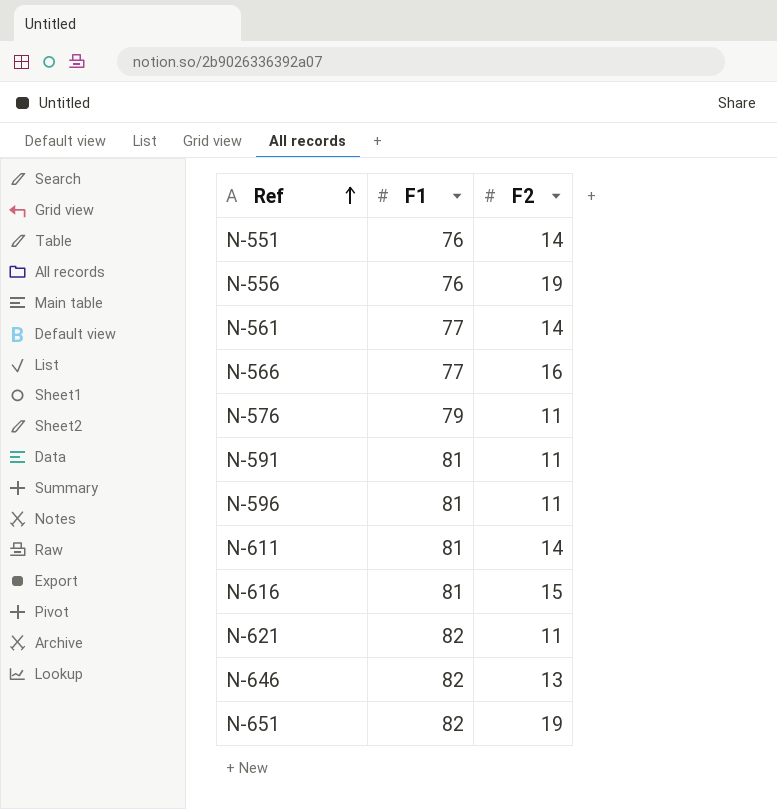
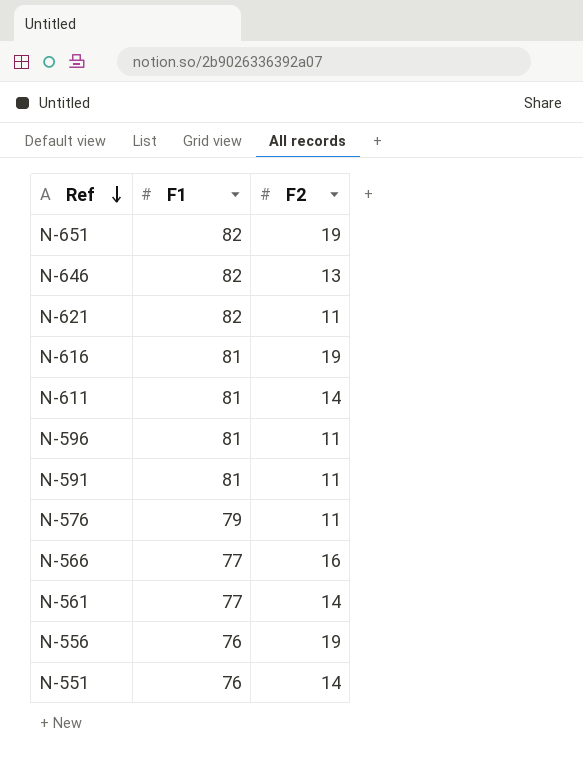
row order: Ref ascending -> Ref descending
N-616 | F2: 15 -> 19

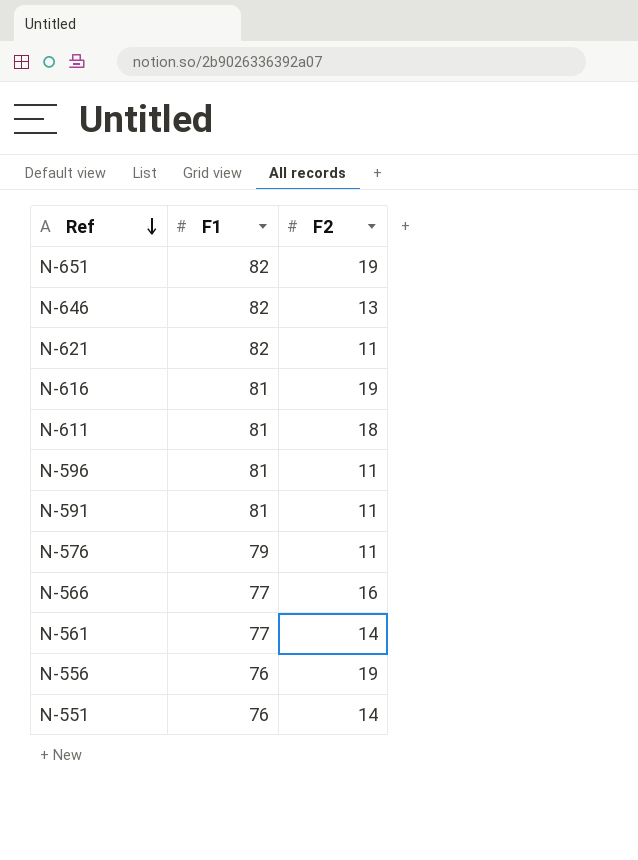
N-611 | F2: 14 -> 18

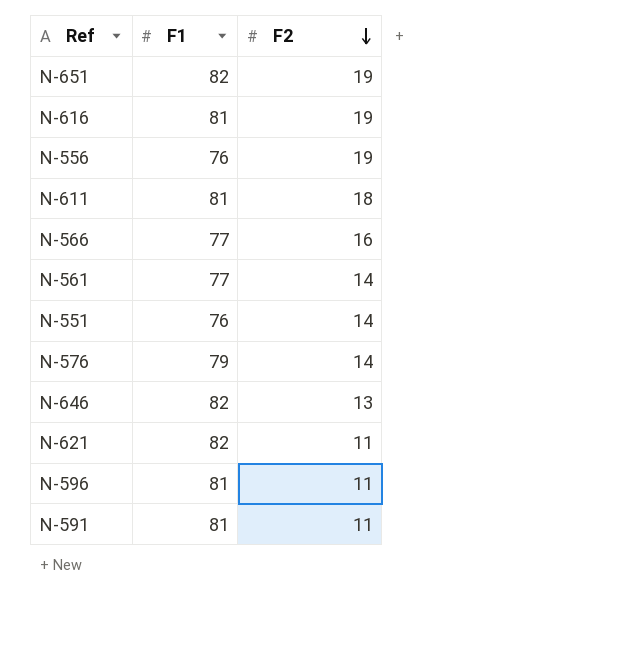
row order: Ref descending -> F2 descending
N-576 | F2: 11 -> 14

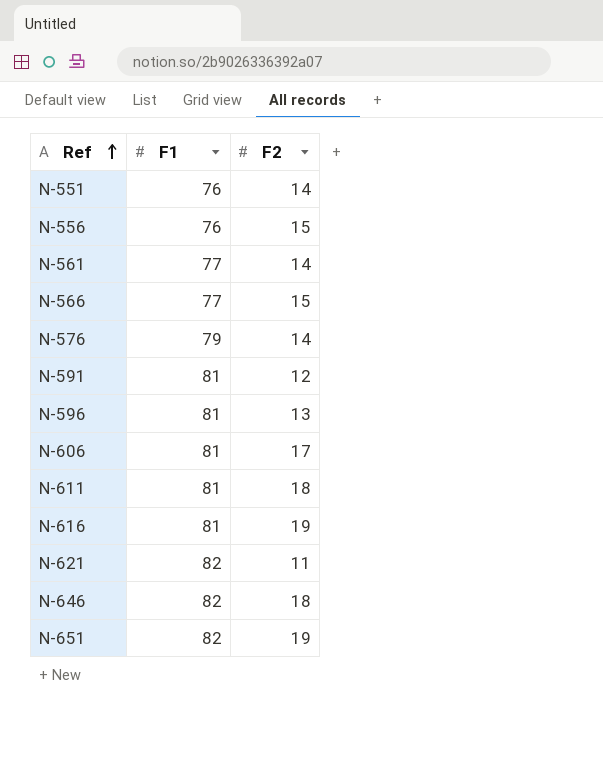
row order: F2 descending -> Ref ascending
N-556 | F2: 19 -> 15
N-566 | F2: 16 -> 15
N-591 | F2: 11 -> 12
N-596 | F2: 11 -> 13
row N-606: none -> 81 | 17
N-646 | F2: 13 -> 18

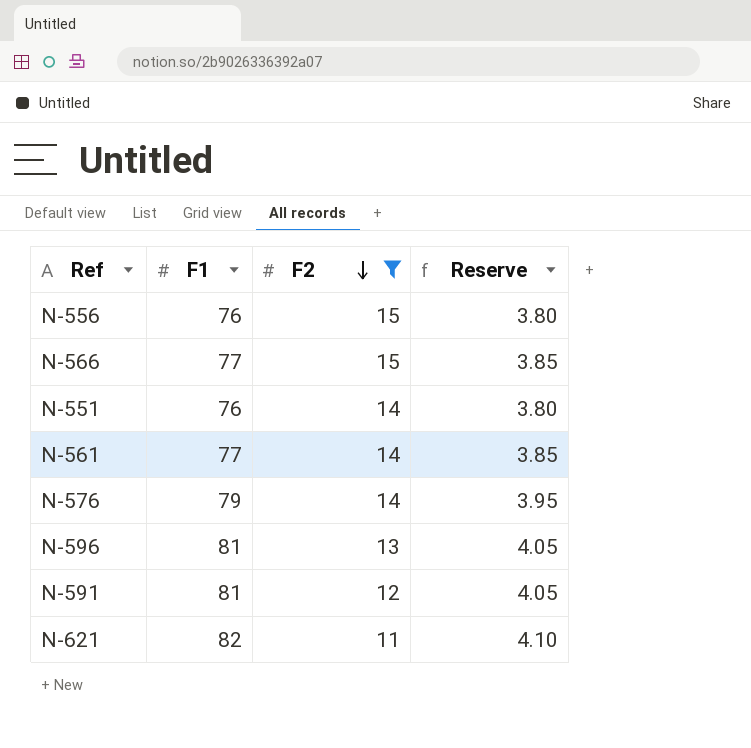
filter: none -> F2 <= 15
row order: Ref ascending -> F2 descending
column Reserve | formula: none -> [F1] * 0.05

